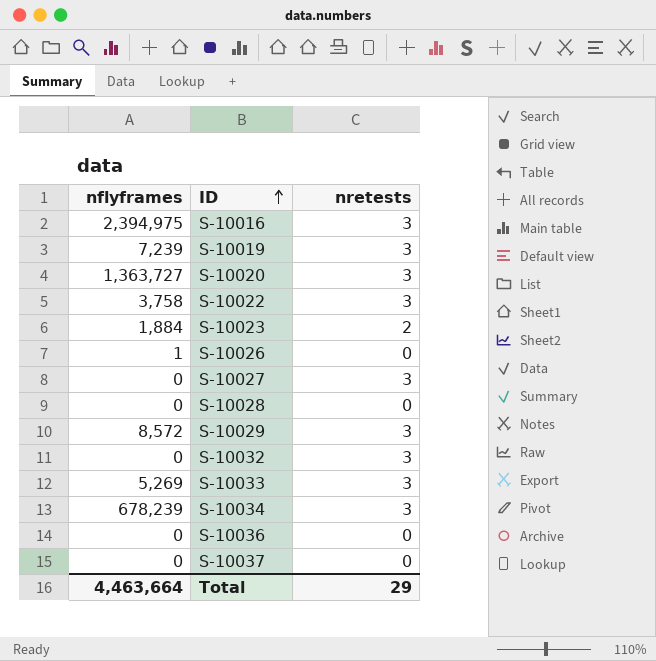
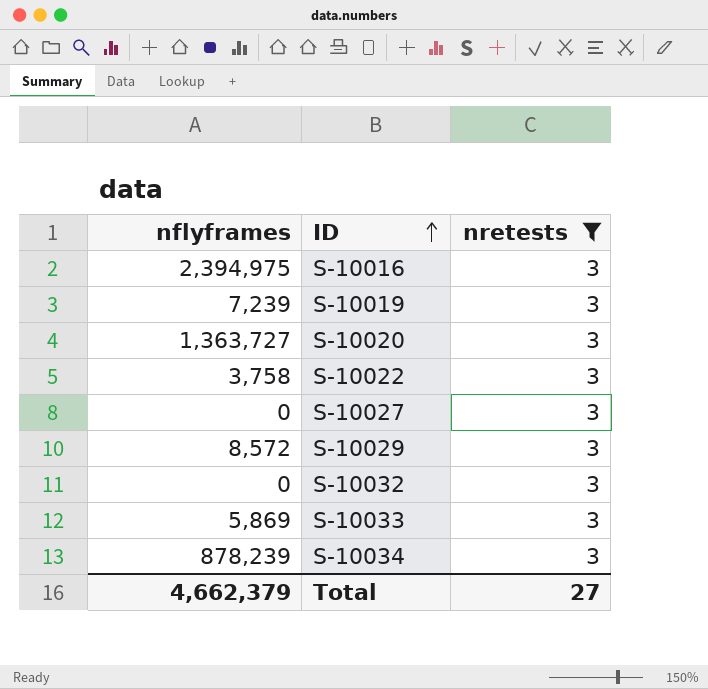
filter: none -> nretests = 3
S-10033 | nflyframes: 5,269 -> 5,869
S-10034 | nflyframes: 678,239 -> 878,239
Total | nflyframes: 4,463,664 -> 4,662,379
Total | nretests: 29 -> 27

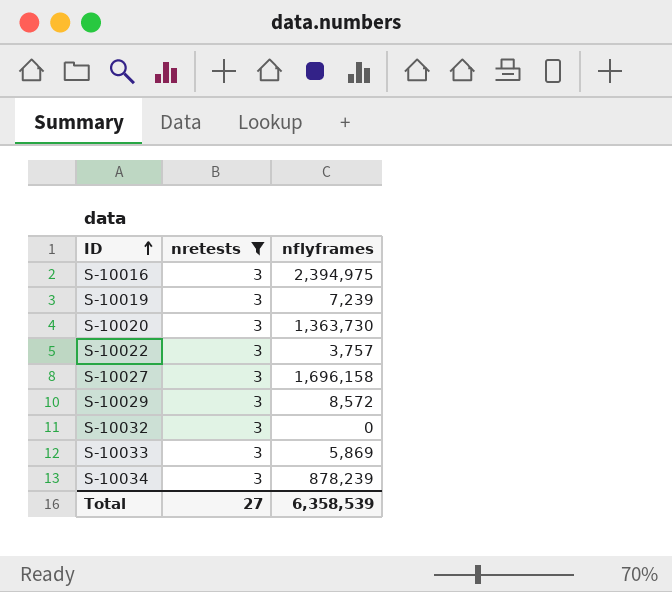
column nflyframes | position: 1 -> 3
S-10020 | nflyframes: 1,363,727 -> 1,363,730
S-10022 | nflyframes: 3,758 -> 3,757
S-10027 | nflyframes: 0 -> 1,696,158
Total | nflyframes: 4,662,379 -> 6,358,539

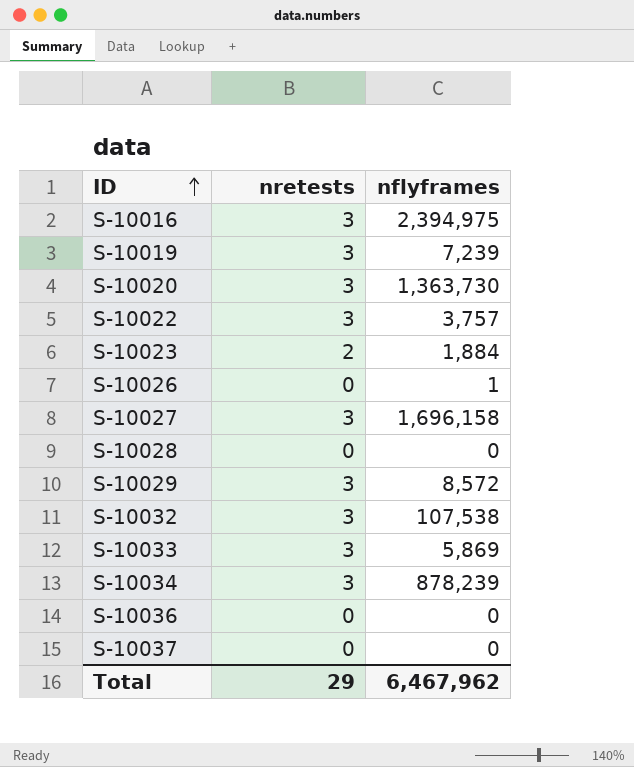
filter: nretests = 3 -> none
S-10032 | nflyframes: 0 -> 107,538
Total | nretests: 27 -> 29
Total | nflyframes: 6,358,539 -> 6,467,962

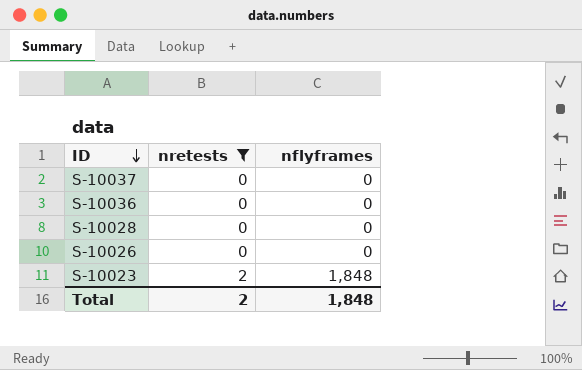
filter: none -> nretests != 3
row order: ID ascending -> ID descending
S-10026 | nflyframes: 1 -> 0
S-10023 | nflyframes: 1,884 -> 1,848
Total | nretests: 29 -> 2
Total | nflyframes: 6,467,962 -> 1,848

